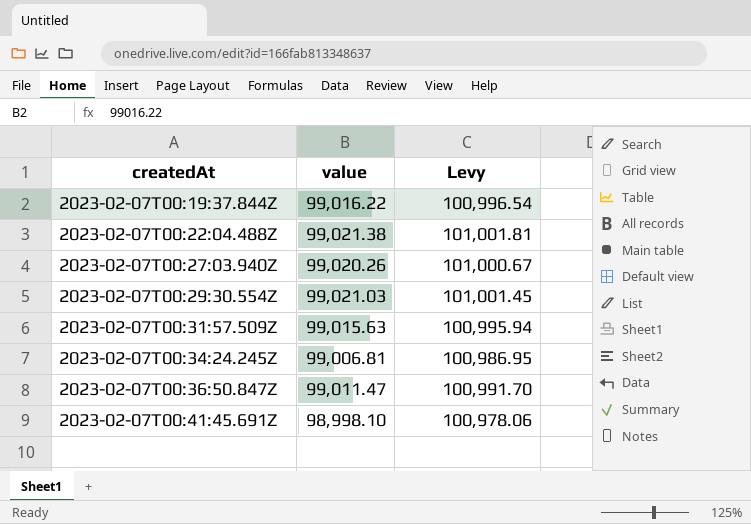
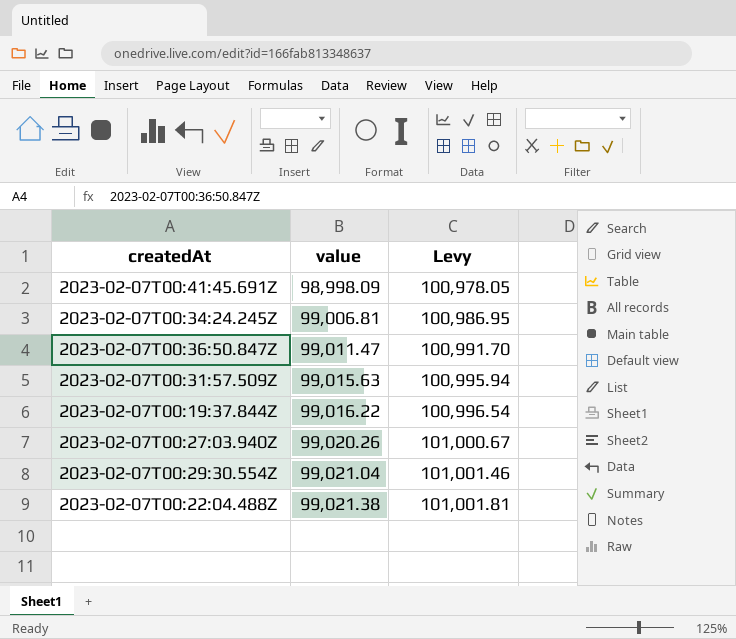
row order: createdAt ascending -> value ascending
2023-02-07T00:41:45.691Z | value: 98,998.10 -> 98,998.09
2023-02-07T00:41:45.691Z | Levy: 100,978.06 -> 100,978.05
2023-02-07T00:29:30.554Z | value: 99,021.03 -> 99,021.04
2023-02-07T00:29:30.554Z | Levy: 101,001.45 -> 101,001.46

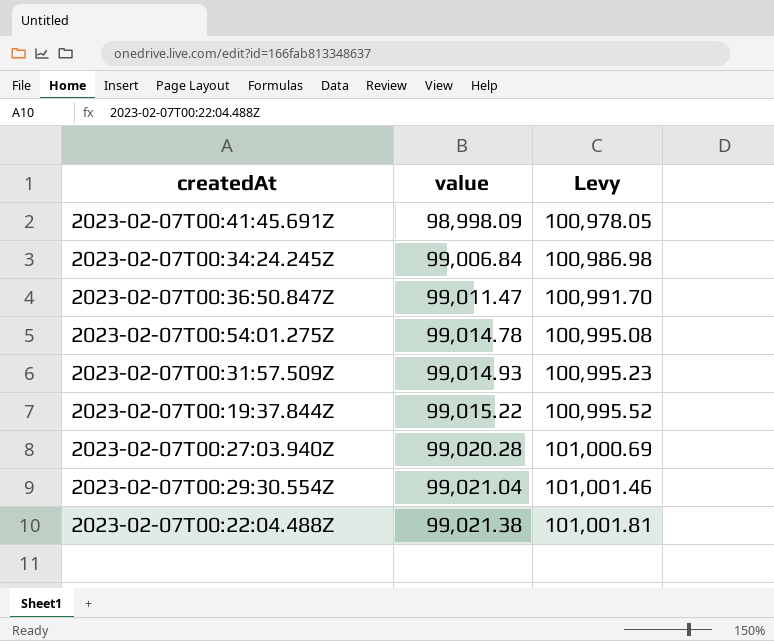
2023-02-07T00:34:24.245Z | value: 99,006.81 -> 99,006.84
2023-02-07T00:34:24.245Z | Levy: 100,986.95 -> 100,986.98
row 2023-02-07T00:54:01.275Z: none -> 99,014.78 | 100,995.08
2023-02-07T00:31:57.509Z | value: 99,015.63 -> 99,014.93
2023-02-07T00:31:57.509Z | Levy: 100,995.94 -> 100,995.23
2023-02-07T00:19:37.844Z | value: 99,016.22 -> 99,015.22
2023-02-07T00:19:37.844Z | Levy: 100,996.54 -> 100,995.52
2023-02-07T00:27:03.940Z | value: 99,020.26 -> 99,020.28
2023-02-07T00:27:03.940Z | Levy: 101,000.67 -> 101,000.69

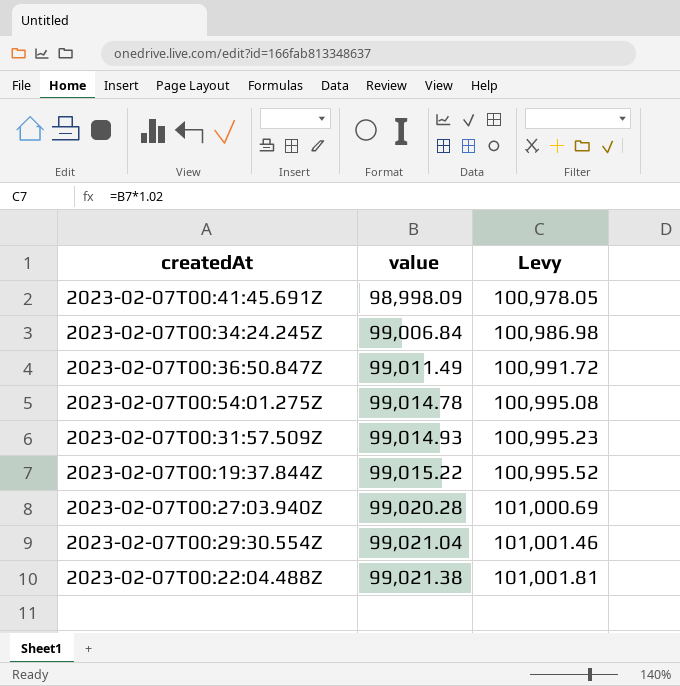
2023-02-07T00:36:50.847Z | value: 99,011.47 -> 99,011.49
2023-02-07T00:36:50.847Z | Levy: 100,991.70 -> 100,991.72

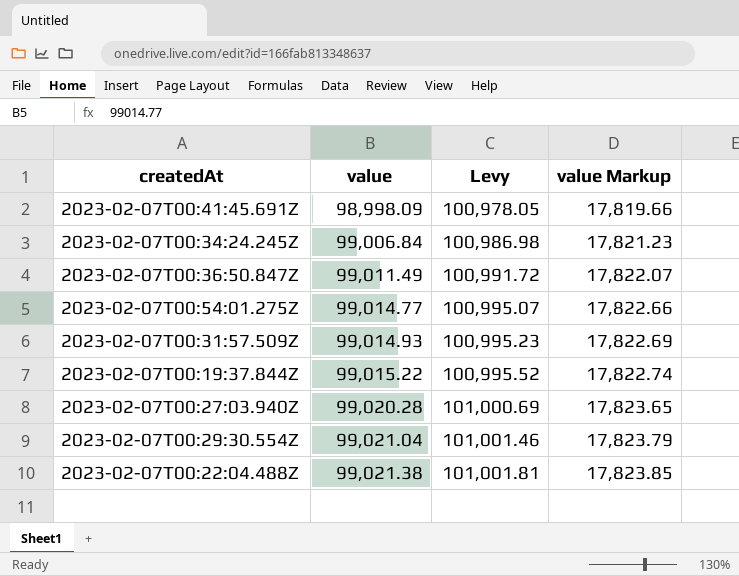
column value Markup | formula: none -> [value] * 0.18
2023-02-07T00:54:01.275Z | value: 99,014.78 -> 99,014.77
2023-02-07T00:54:01.275Z | Levy: 100,995.08 -> 100,995.07

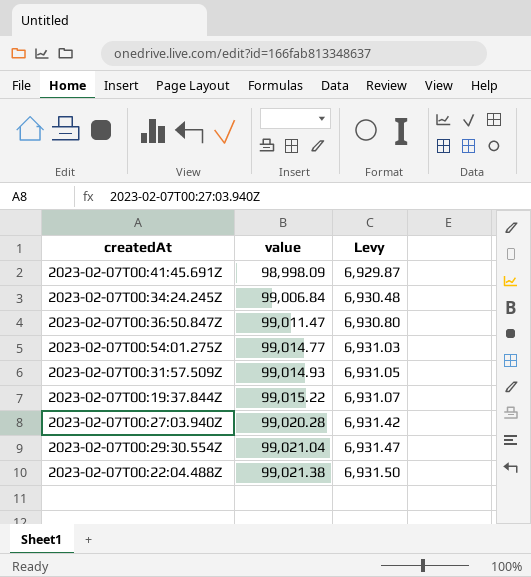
column value Markup | formula: [value] * 0.18 -> none
column Levy | formula: [value] * 1.02 -> [value] * 0.07
2023-02-07T00:36:50.847Z | value: 99,011.49 -> 99,011.47

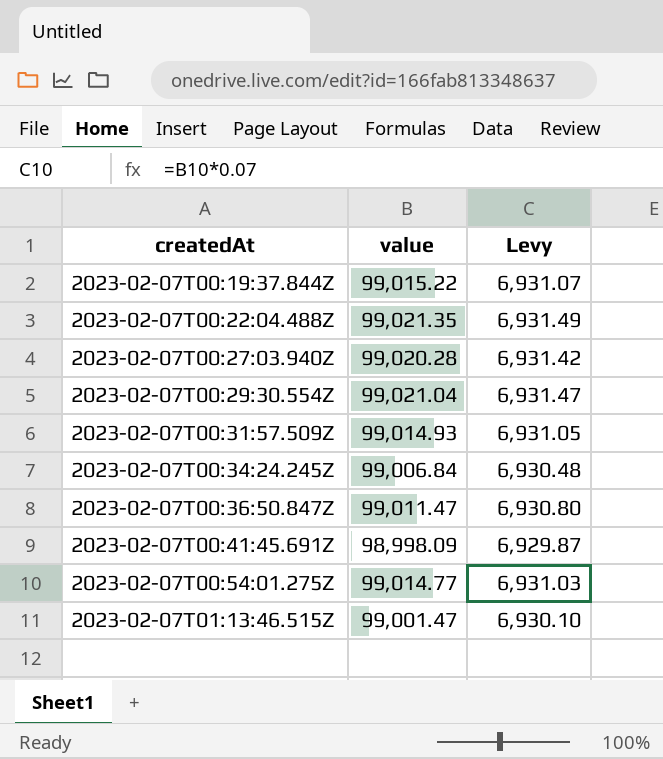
row order: value ascending -> createdAt ascending
2023-02-07T00:22:04.488Z | value: 99,021.38 -> 99,021.35
2023-02-07T00:22:04.488Z | Levy: 6,931.50 -> 6,931.49
row 2023-02-07T01:13:46.515Z: none -> 99,001.47 | 6,930.10

